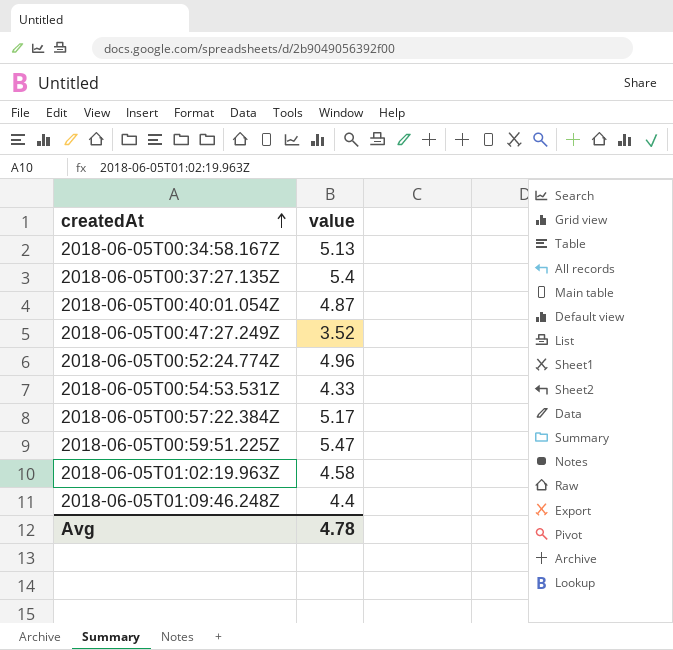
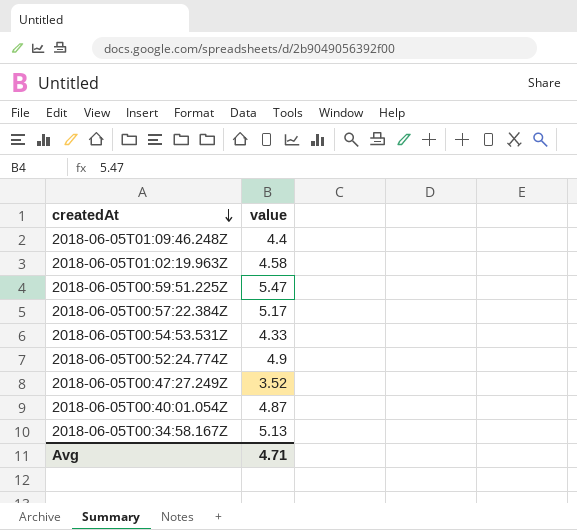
row order: createdAt ascending -> createdAt descending
row 2018-06-05T00:37:27.135Z: 5.4 -> none
2018-06-05T00:52:24.774Z | value: 4.96 -> 4.9
Avg | value: 4.78 -> 4.71

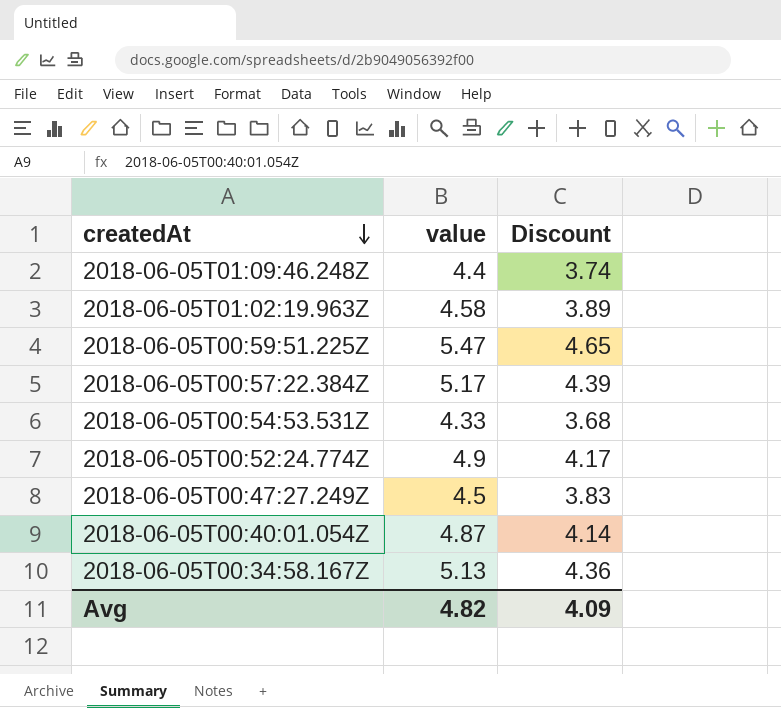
column Discount | formula: none -> [value] * 0.85
2018-06-05T00:47:27.249Z | value: 3.52 -> 4.5
Avg | value: 4.71 -> 4.82

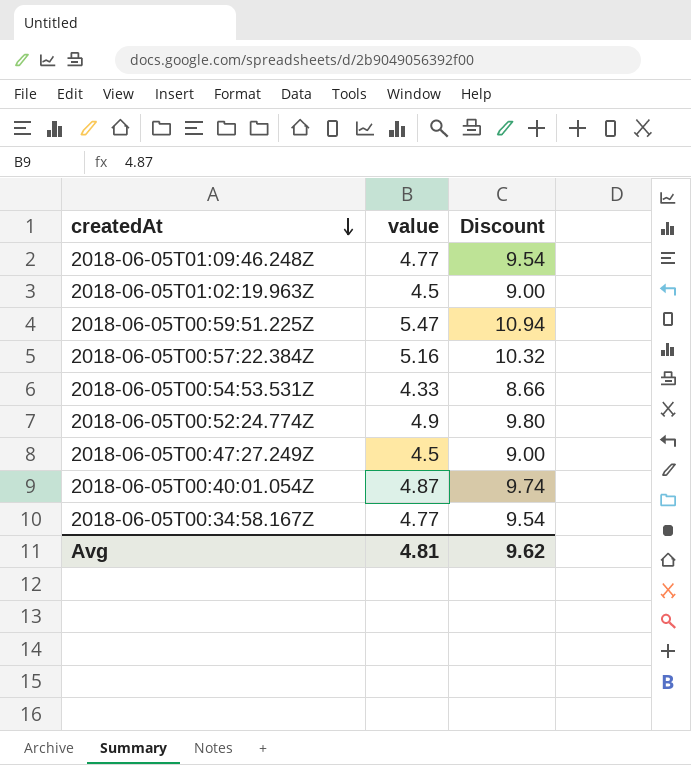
column Discount | formula: [value] * 0.85 -> [value] * 2
2018-06-05T01:09:46.248Z | value: 4.4 -> 4.77
2018-06-05T01:02:19.963Z | value: 4.58 -> 4.5
2018-06-05T00:57:22.384Z | value: 5.17 -> 5.16
2018-06-05T00:34:58.167Z | value: 5.13 -> 4.77
Avg | value: 4.82 -> 4.81
Avg | Discount: 4.09 -> 9.62

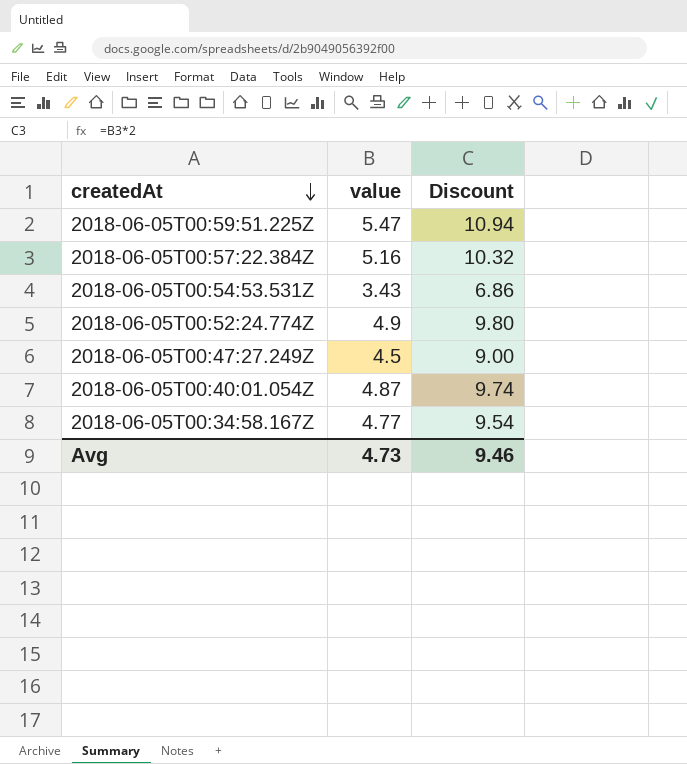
row 2018-06-05T01:09:46.248Z: 4.77 | 9.54 -> none
row 2018-06-05T01:02:19.963Z: 4.5 | 9.00 -> none
2018-06-05T00:54:53.531Z | value: 4.33 -> 3.43
2018-06-05T00:54:53.531Z | Discount: 8.66 -> 6.86
Avg | value: 4.81 -> 4.73
Avg | Discount: 9.62 -> 9.46

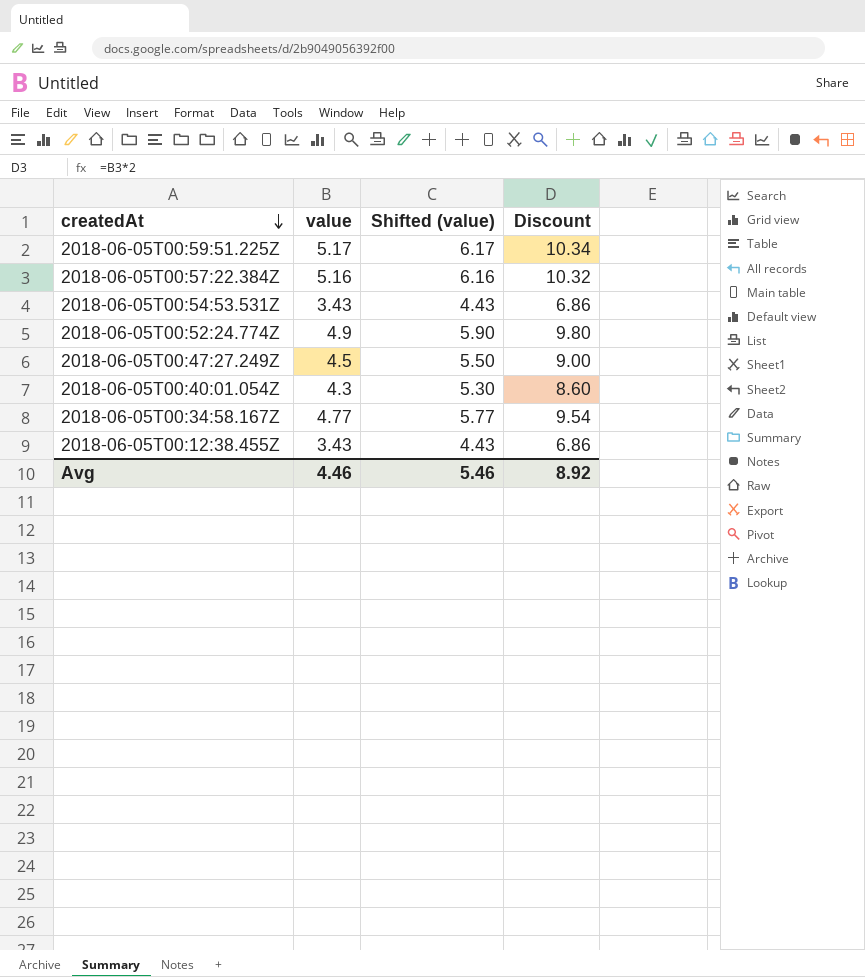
column Shifted (value) | formula: none -> [value] + 1
2018-06-05T00:59:51.225Z | value: 5.47 -> 5.17
2018-06-05T00:59:51.225Z | Discount: 10.94 -> 10.34
2018-06-05T00:40:01.054Z | value: 4.87 -> 4.3
2018-06-05T00:40:01.054Z | Discount: 9.74 -> 8.60
row 2018-06-05T00:12:38.455Z: none -> 3.43 | 4.43 | 6.86
Avg | value: 4.73 -> 4.46
Avg | Discount: 9.46 -> 8.92

